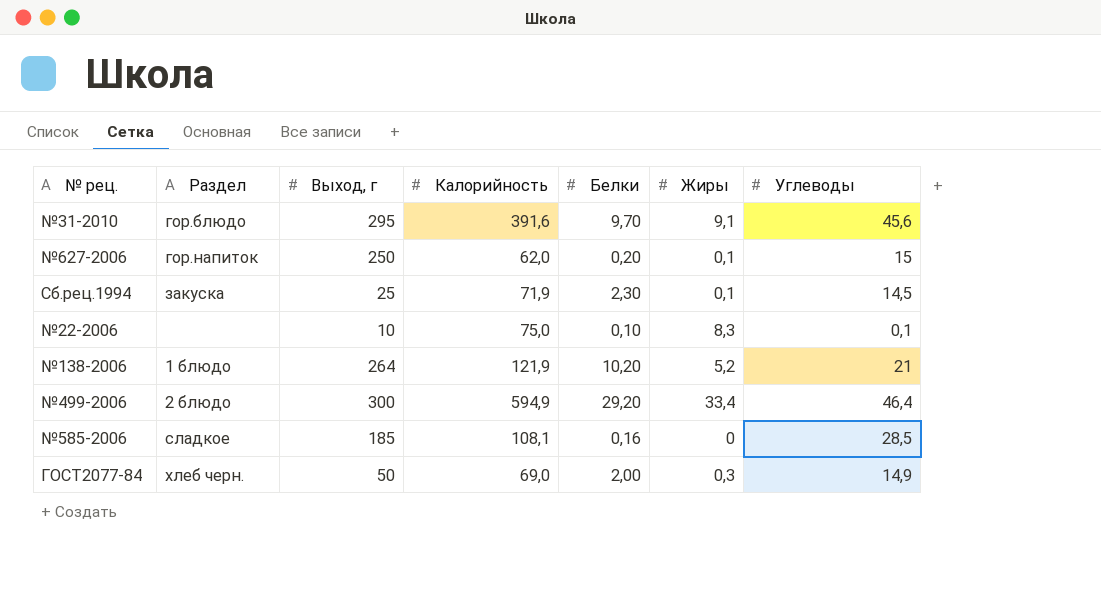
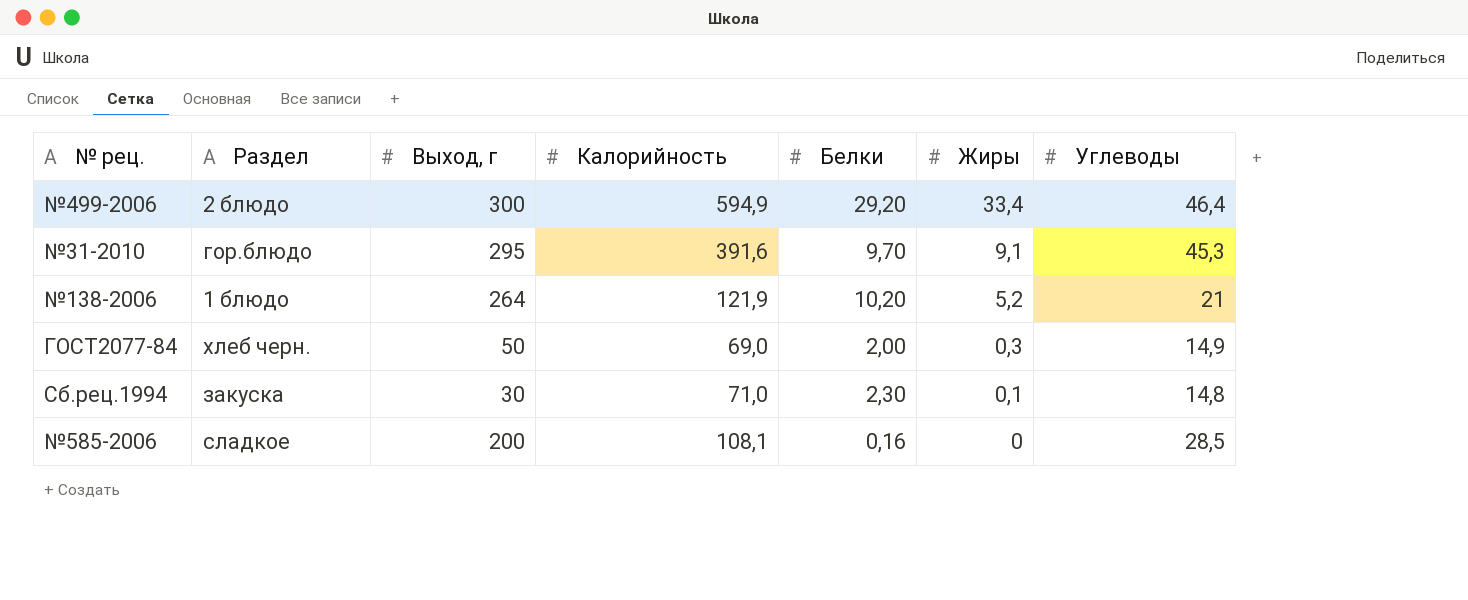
row order: none -> Жиры descending
row №627-2006: гор.напиток | 250 | 62,0 | 0,20 | 0,1 | 15 -> none
row №22-2006: none | 10 | 75,0 | 0,10 | 8,3 | 0,1 -> none
№31-2010 | Углеводы: 45,6 -> 45,3
Сб.рец.1994 | Выход, г: 25 -> 30
Сб.рец.1994 | Калорийность: 71,9 -> 71,0
Сб.рец.1994 | Углеводы: 14,5 -> 14,8
№585-2006 | Выход, г: 185 -> 200

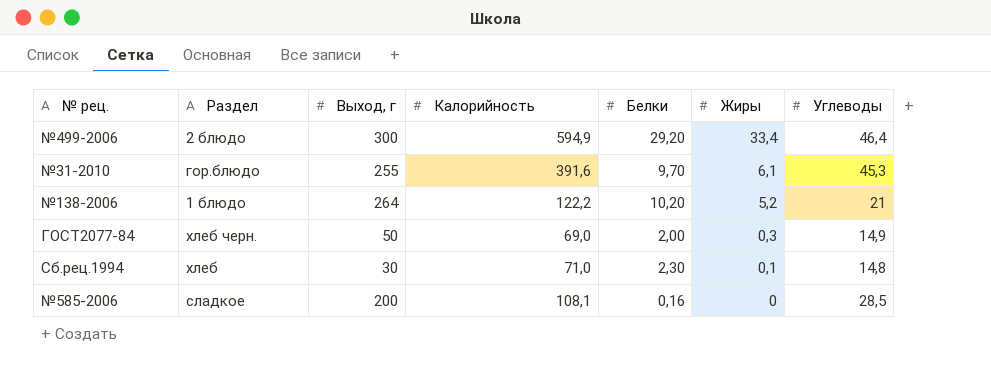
№31-2010 | Выход, г: 295 -> 255
№31-2010 | Жиры: 9,1 -> 6,1
№138-2006 | Калорийность: 121,9 -> 122,2
Сб.рец.1994 | Раздел: закуска -> хлеб

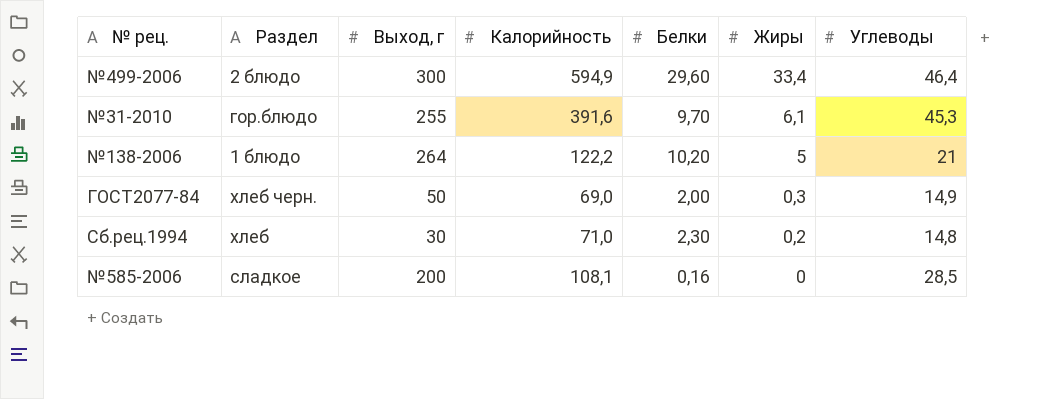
№499-2006 | Белки: 29,20 -> 29,60
№138-2006 | Жиры: 5,2 -> 5
Сб.рец.1994 | Жиры: 0,1 -> 0,2

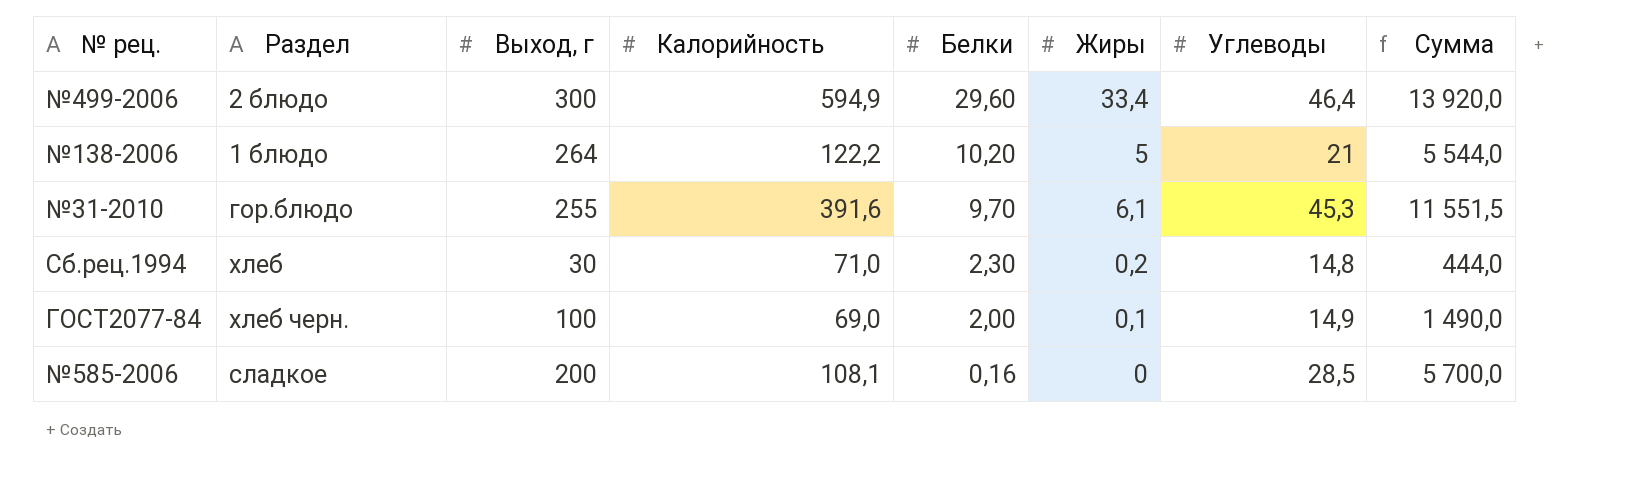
row order: Жиры descending -> Белки descending
column Сумма | formula: none -> [Выход, г] * [Углеводы]
ГОСТ2077-84 | Выход, г: 50 -> 100
ГОСТ2077-84 | Жиры: 0,3 -> 0,1

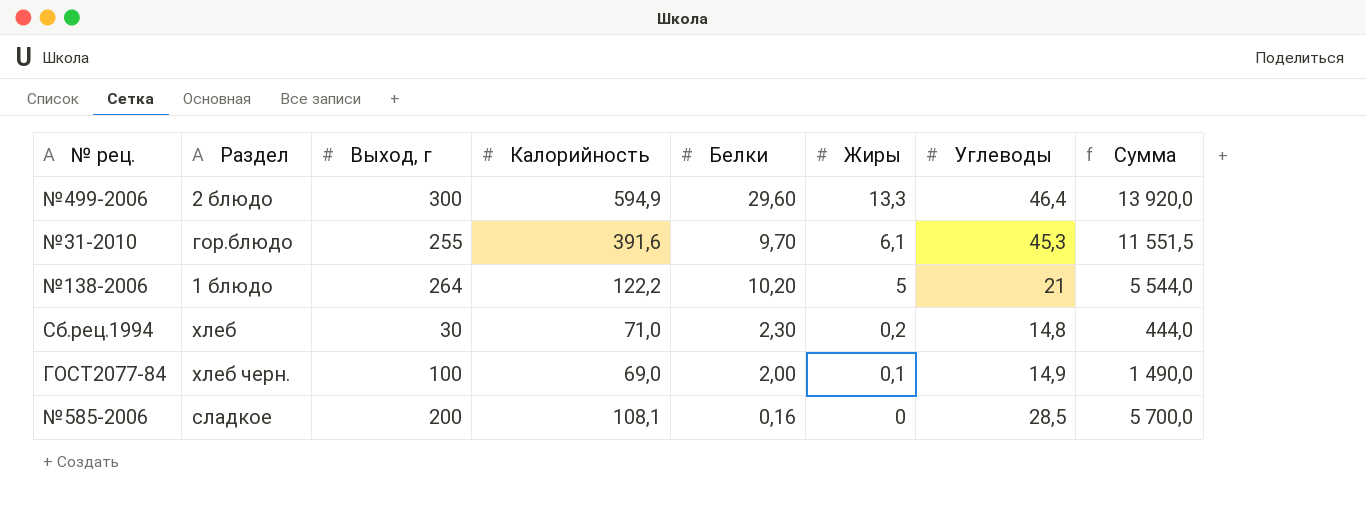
row order: Белки descending -> Жиры descending
№499-2006 | Жиры: 33,4 -> 13,3

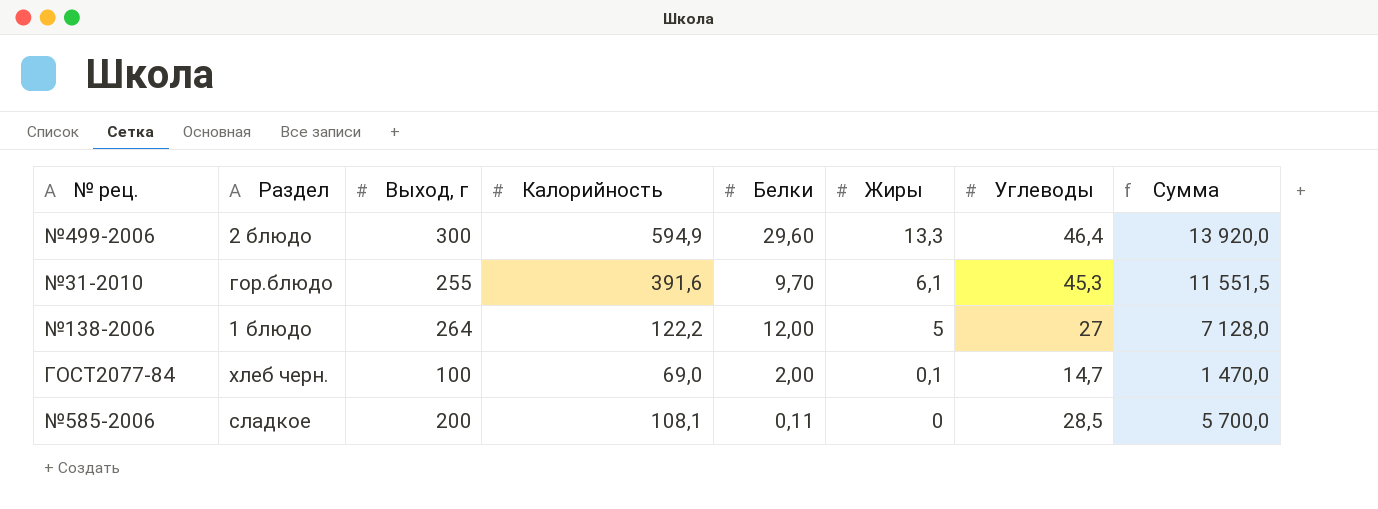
row Сб.рец.1994: хлеб | 30 | 71,0 | 2,30 | 0,2 | 14,8 | 444,0 -> none
№138-2006 | Белки: 10,20 -> 12,00
№138-2006 | Углеводы: 21 -> 27
№138-2006 | Сумма: 5 544,0 -> 7 128,0
ГОСТ2077-84 | Углеводы: 14,9 -> 14,7
ГОСТ2077-84 | Сумма: 1 490,0 -> 1 470,0
№585-2006 | Белки: 0,16 -> 0,11

